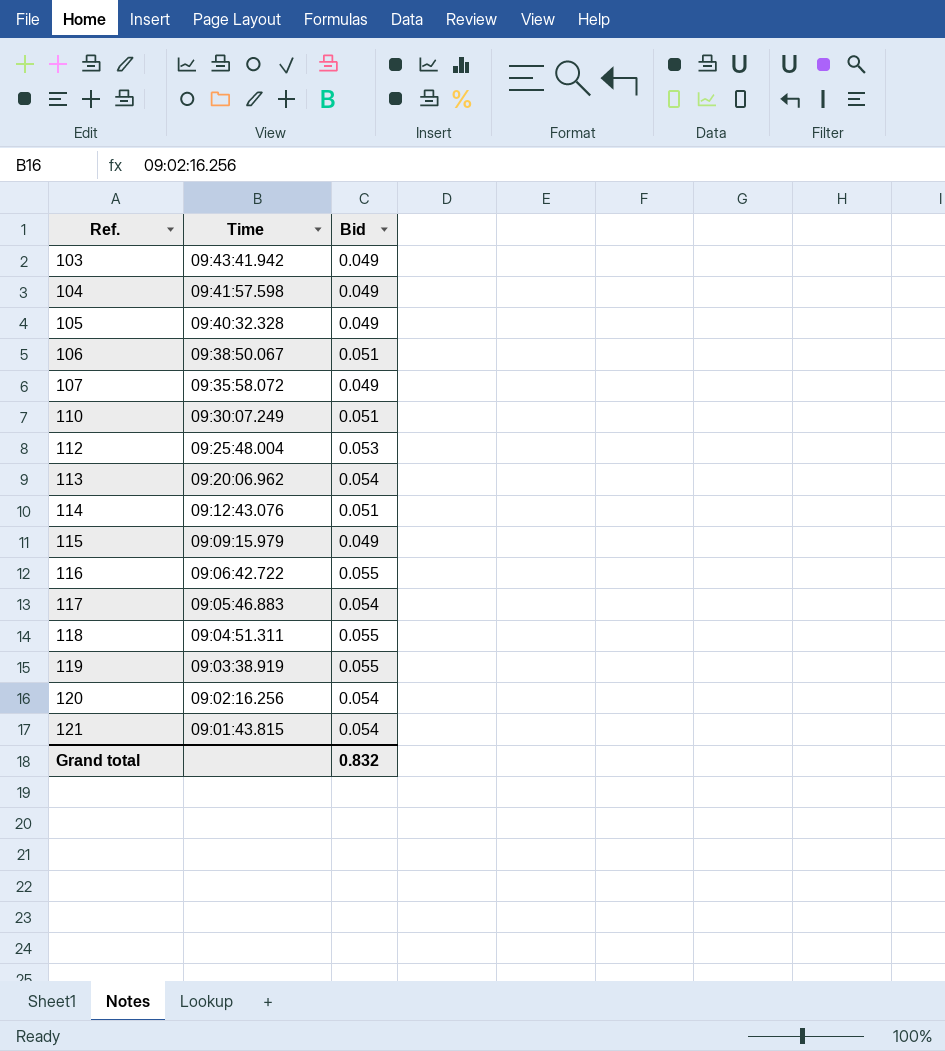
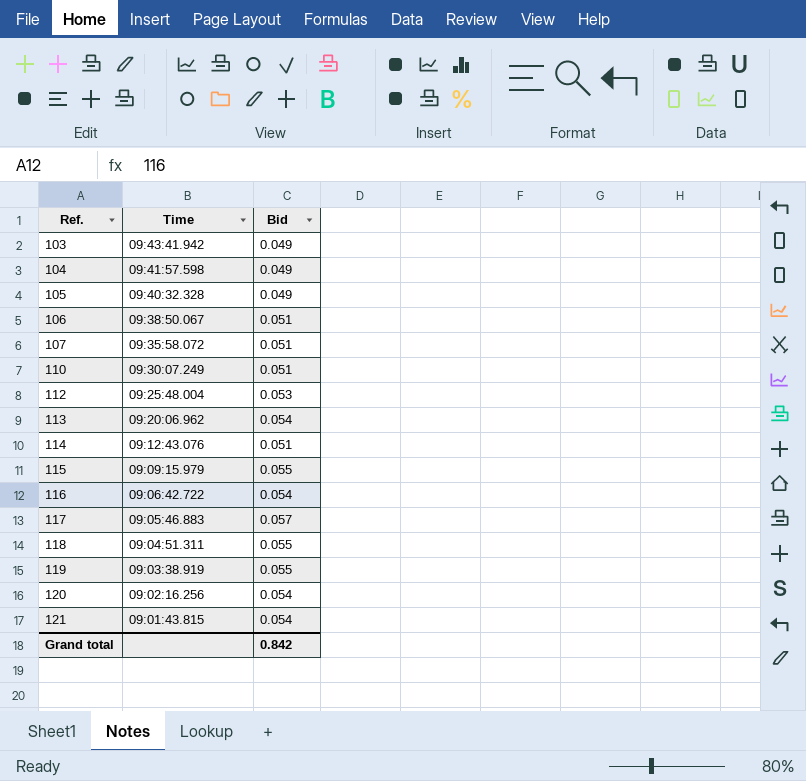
107 | Bid: 0.049 -> 0.051
115 | Bid: 0.049 -> 0.055
116 | Bid: 0.055 -> 0.054
117 | Bid: 0.054 -> 0.057
Grand total | Bid: 0.832 -> 0.842

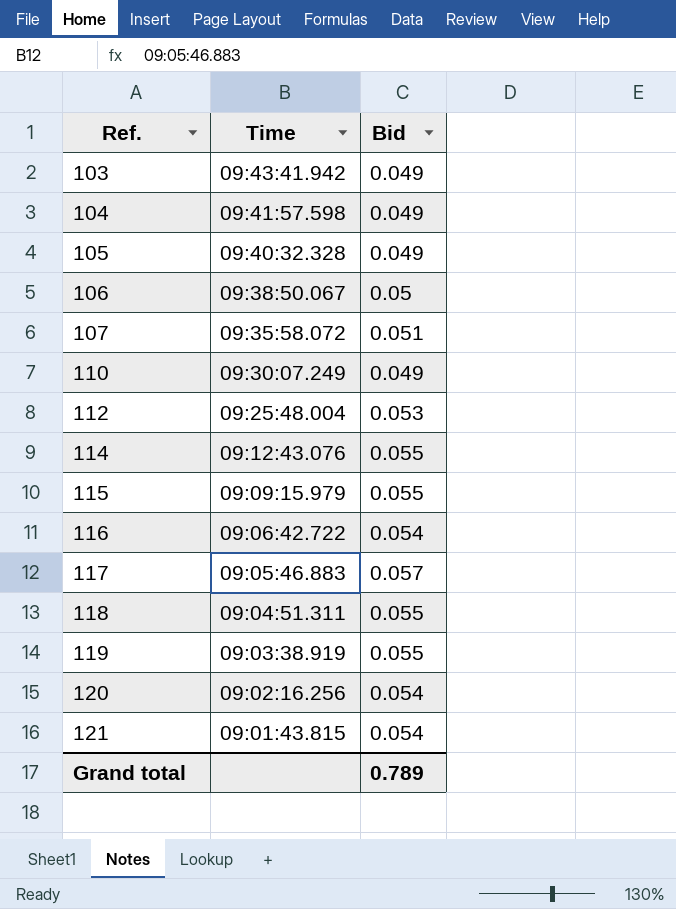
row 113: 09:20:06.962 | 0.054 -> none
106 | Bid: 0.051 -> 0.05
110 | Bid: 0.051 -> 0.049
114 | Bid: 0.051 -> 0.055
Grand total | Bid: 0.842 -> 0.789

